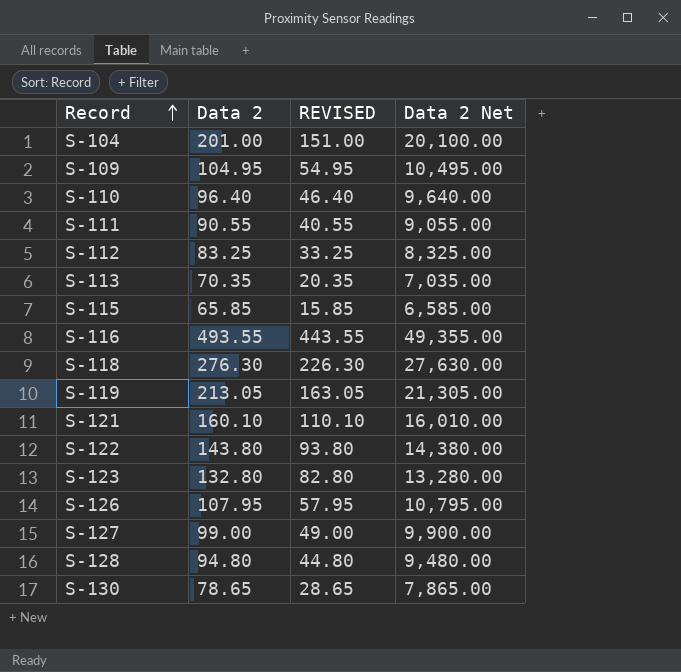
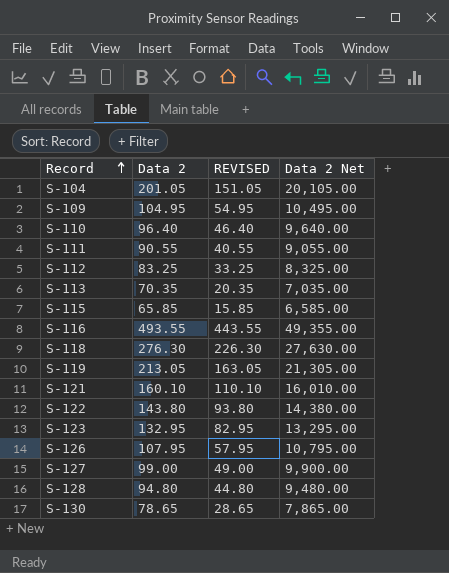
S-104 | Data 2: 201.00 -> 201.05
S-104 | REVISED: 151.00 -> 151.05
S-104 | Data 2 Net: 20,100.00 -> 20,105.00
S-123 | Data 2: 132.80 -> 132.95
S-123 | REVISED: 82.80 -> 82.95
S-123 | Data 2 Net: 13,280.00 -> 13,295.00

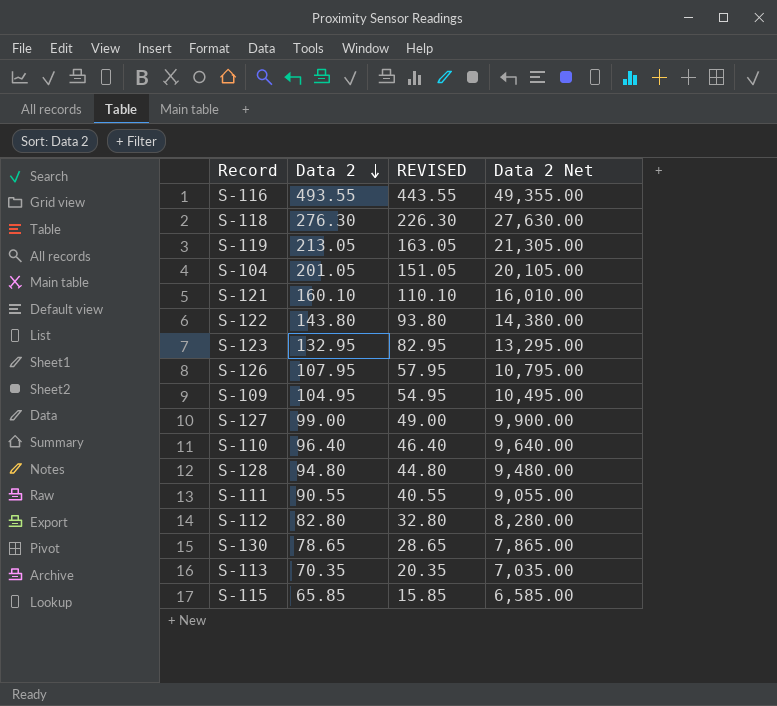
row order: Record ascending -> Data 2 descending
S-112 | Data 2: 83.25 -> 82.80
S-112 | REVISED: 33.25 -> 32.80
S-112 | Data 2 Net: 8,325.00 -> 8,280.00

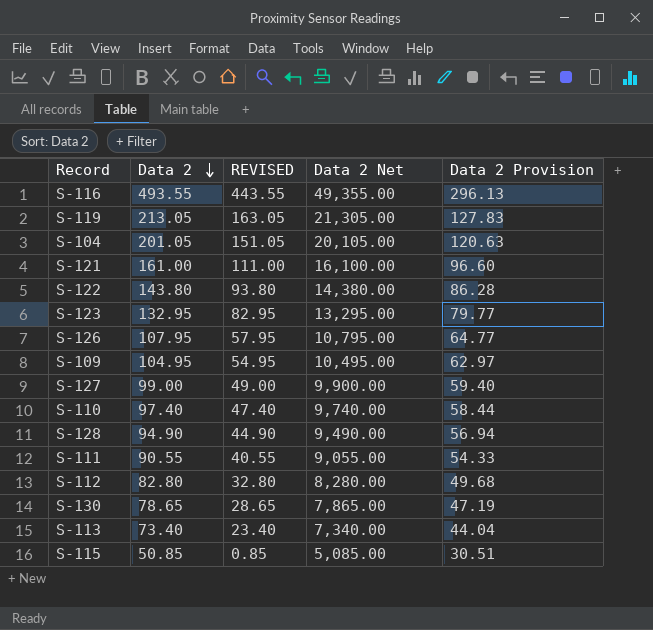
column Data 2 Provision | formula: none -> [Data 2] * 0.6
row S-118: 276.30 | 226.30 | 27,630.00 -> none
S-121 | Data 2: 160.10 -> 161.00
S-121 | REVISED: 110.10 -> 111.00
S-121 | Data 2 Net: 16,010.00 -> 16,100.00
S-110 | Data 2: 96.40 -> 97.40
S-110 | REVISED: 46.40 -> 47.40
S-110 | Data 2 Net: 9,640.00 -> 9,740.00
S-128 | Data 2: 94.80 -> 94.90
S-128 | REVISED: 44.80 -> 44.90
S-128 | Data 2 Net: 9,480.00 -> 9,490.00
S-113 | Data 2: 70.35 -> 73.40
S-113 | REVISED: 20.35 -> 23.40
S-113 | Data 2 Net: 7,035.00 -> 7,340.00
S-115 | Data 2: 65.85 -> 50.85
S-115 | REVISED: 15.85 -> 0.85
S-115 | Data 2 Net: 6,585.00 -> 5,085.00

